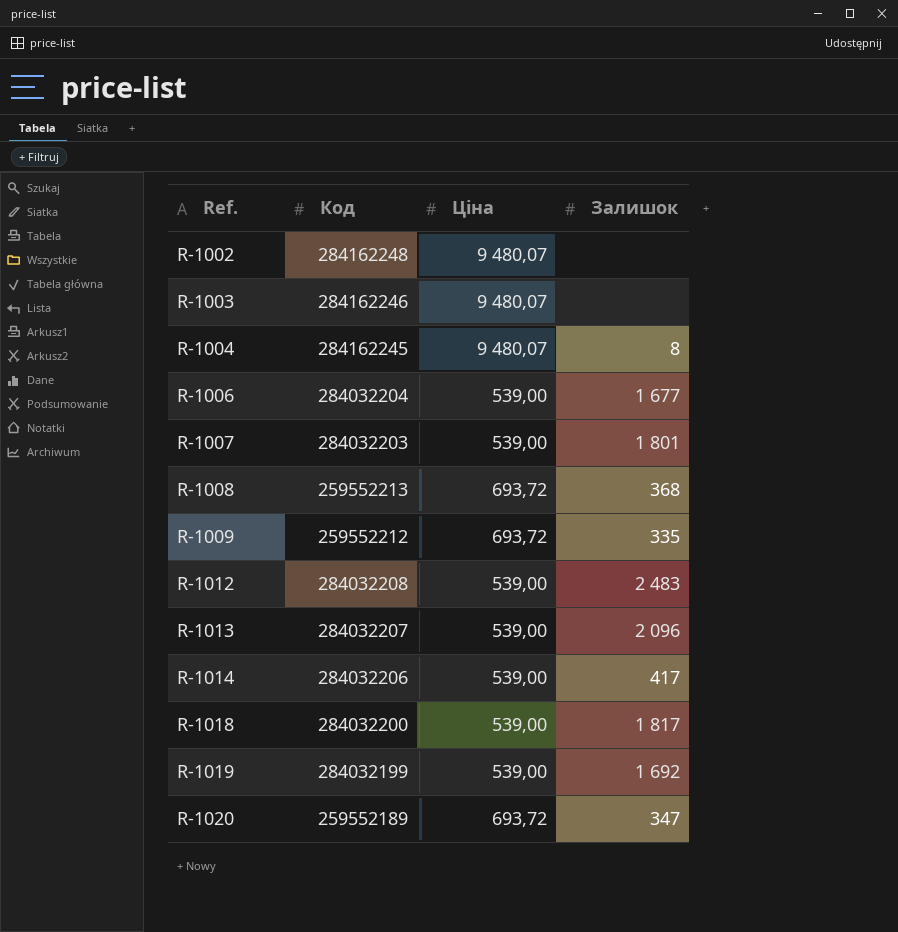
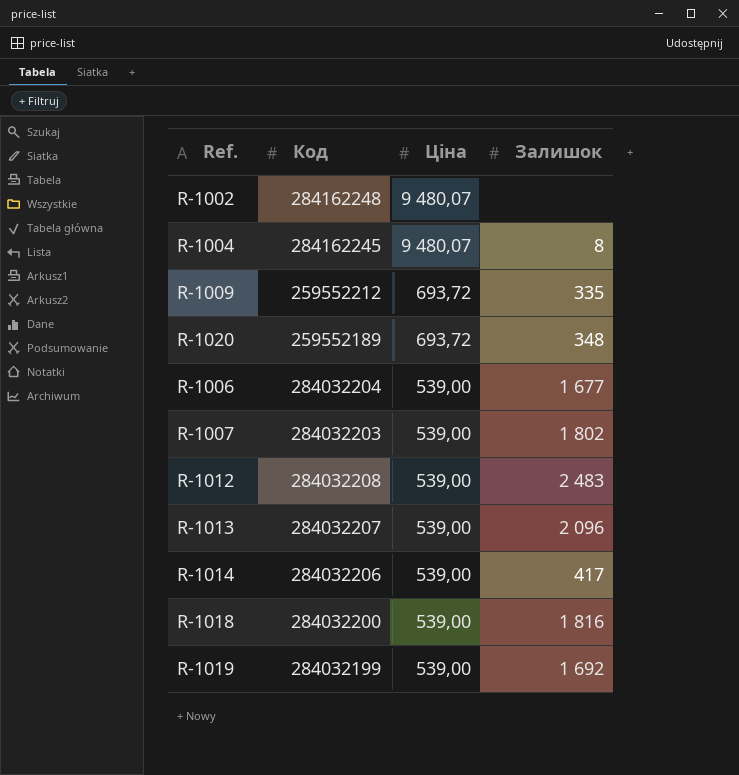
row order: Ref. ascending -> Ціна descending
row R-1003: 284162246 | 9 480,07 | none -> none
row R-1008: 259552213 | 693,72 | 368 -> none
R-1020 | Залишок: 347 -> 348
R-1007 | Залишок: 1 801 -> 1 802
R-1018 | Залишок: 1 817 -> 1 816

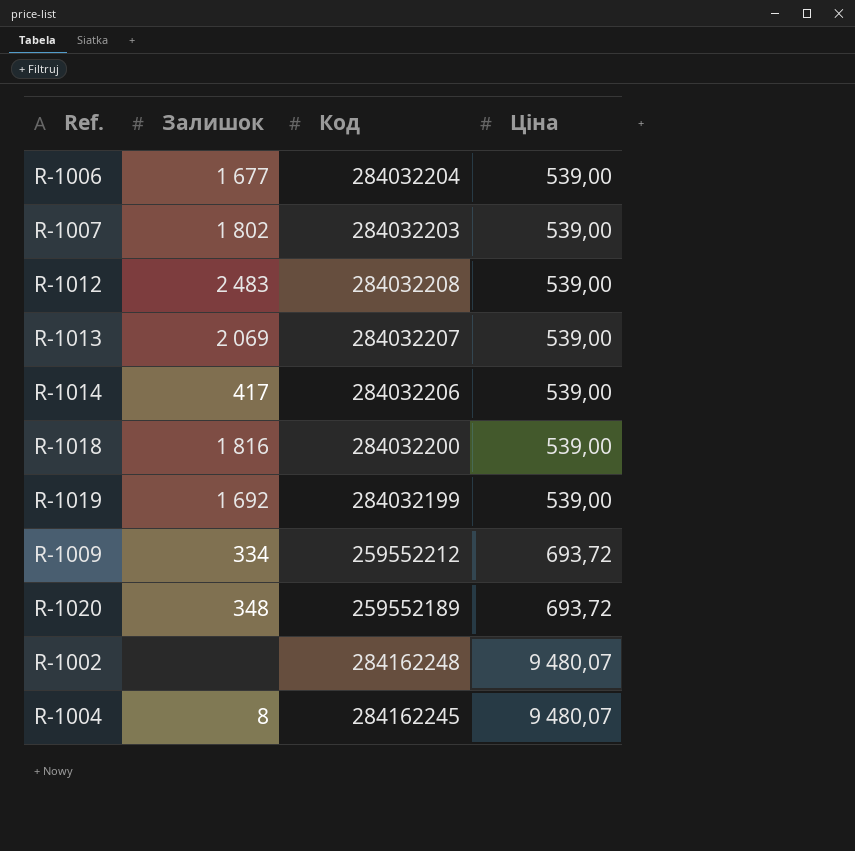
row order: Ціна descending -> Ціна ascending
column Залишок | position: 4 -> 2
R-1013 | Залишок: 2 096 -> 2 069
R-1009 | Залишок: 335 -> 334

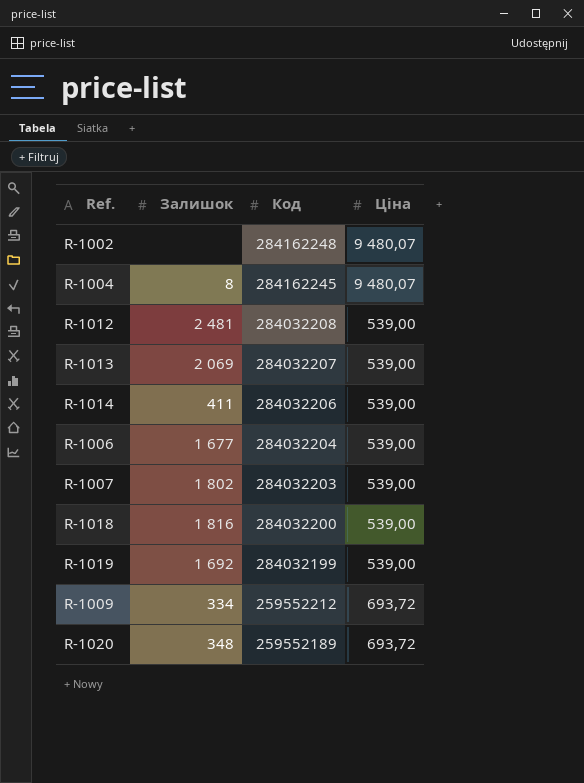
row order: Ціна ascending -> Код descending
R-1012 | Залишок: 2 483 -> 2 481
R-1014 | Залишок: 417 -> 411

